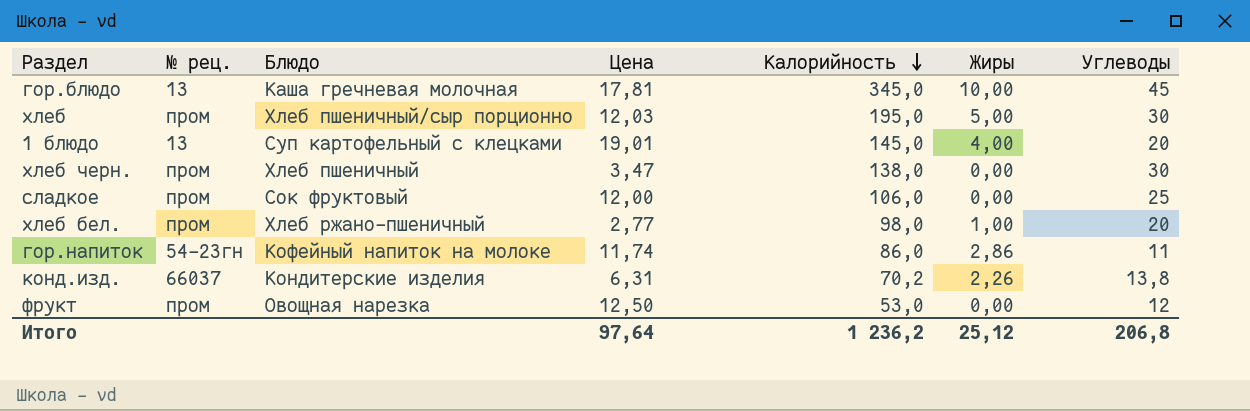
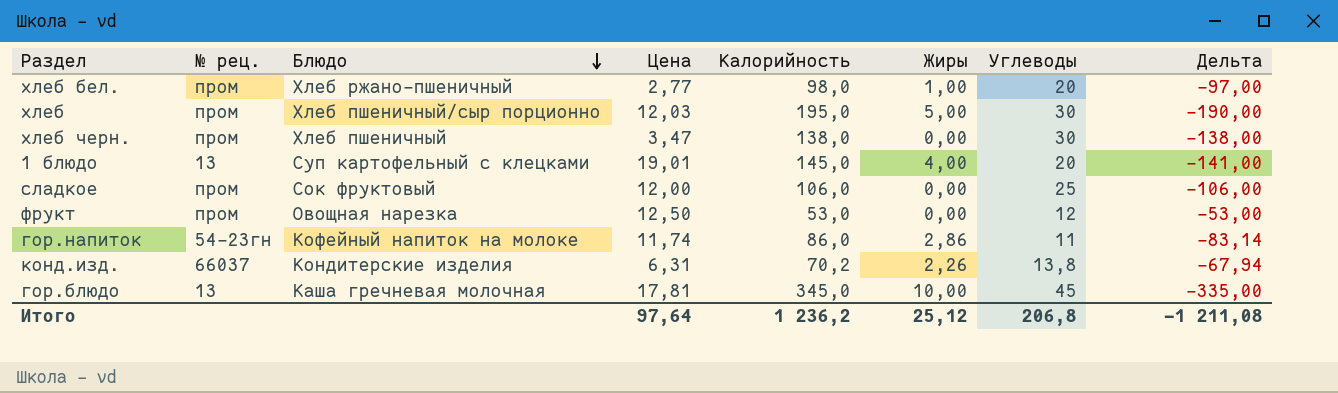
row order: Калорийность descending -> Блюдо descending
column Дельта | formula: none -> [Жиры] - [Калорийность]

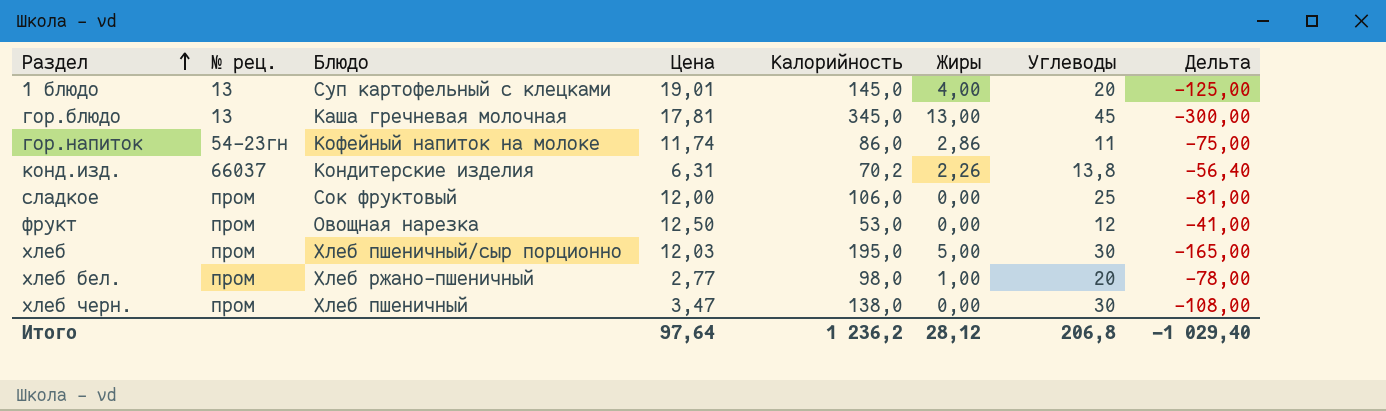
row order: Блюдо descending -> Раздел ascending
column Дельта | formula: [Жиры] - [Калорийность] -> [Углеводы] - [Калорийность]
гор.блюдо | Жиры: 10,00 -> 13,00
Итого | Жиры: 25,12 -> 28,12
Итого | Дельта: -1 211,08 -> -1 029,40

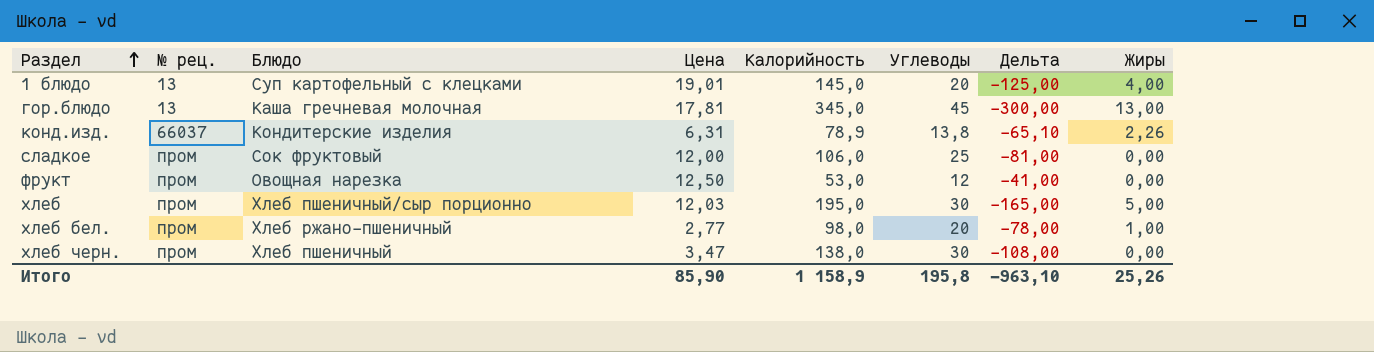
column Жиры | position: 6 -> 8
row гор.напиток: 54-23гн | Кофейный напиток на молоке | 11,74 | 86,0 | 2,86 | 11 | -75,00 -> none
конд.изд. | Калорийность: 70,2 -> 78,9
конд.изд. | Дельта: -56,40 -> -65,10
Итого | Цена: 97,64 -> 85,90
Итого | Калорийность: 1 236,2 -> 1 158,9
Итого | Углеводы: 206,8 -> 195,8
Итого | Дельта: -1 029,40 -> -963,10
Итого | Жиры: 28,12 -> 25,26

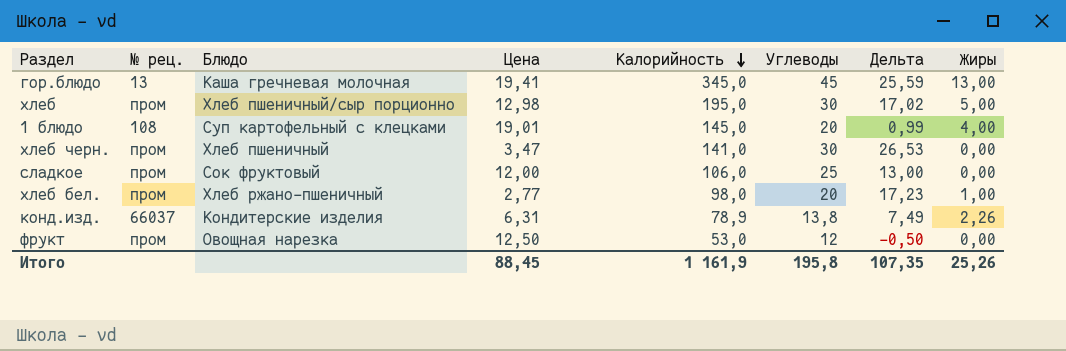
row order: Раздел ascending -> Калорийность descending
column Дельта | formula: [Углеводы] - [Калорийность] -> [Углеводы] - [Цена]
гор.блюдо | Цена: 17,81 -> 19,41
хлеб | Цена: 12,03 -> 12,98
1 блюдо | № рец.: 13 -> 108
хлеб черн. | Калорийность: 138,0 -> 141,0
Итого | Цена: 85,90 -> 88,45
Итого | Калорийность: 1 158,9 -> 1 161,9
Итого | Дельта: -963,10 -> 107,35

